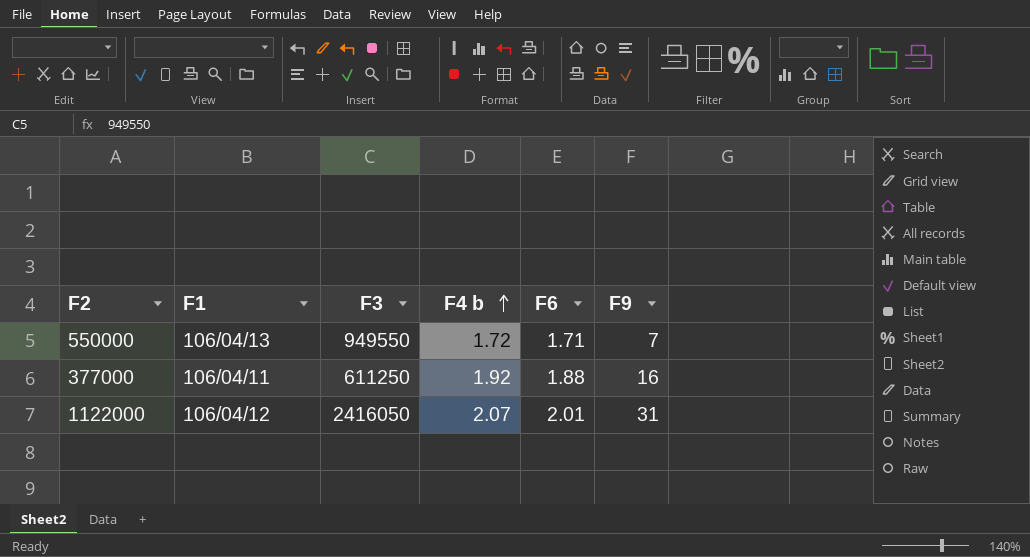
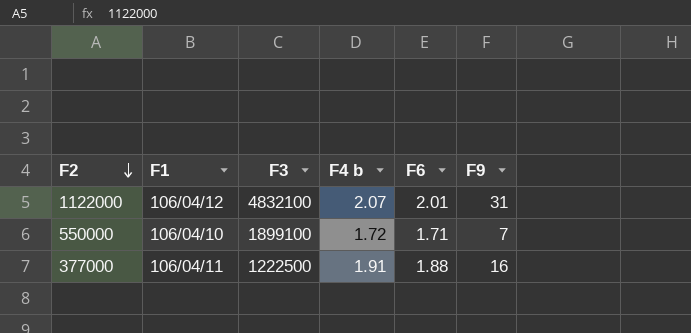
row order: F4 b ascending -> F2 descending
1122000 | F3: 2416050 -> 4832100
550000 | F1: 106/04/13 -> 106/04/10
550000 | F3: 949550 -> 1899100
377000 | F3: 611250 -> 1222500
377000 | F4 b: 1.92 -> 1.91

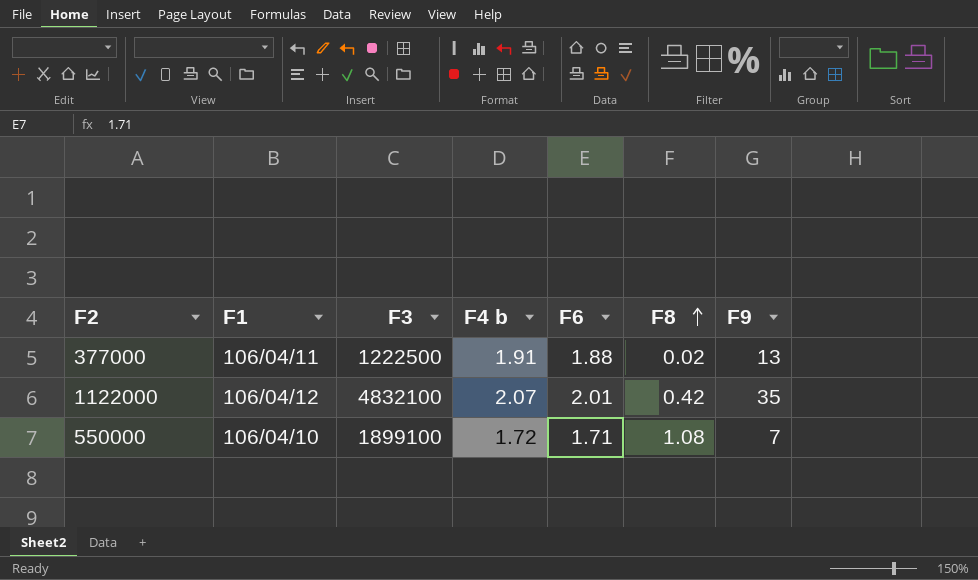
row order: F2 descending -> F8 ascending
column F8 | position: none -> 6
377000 | F9: 16 -> 13
1122000 | F9: 31 -> 35

